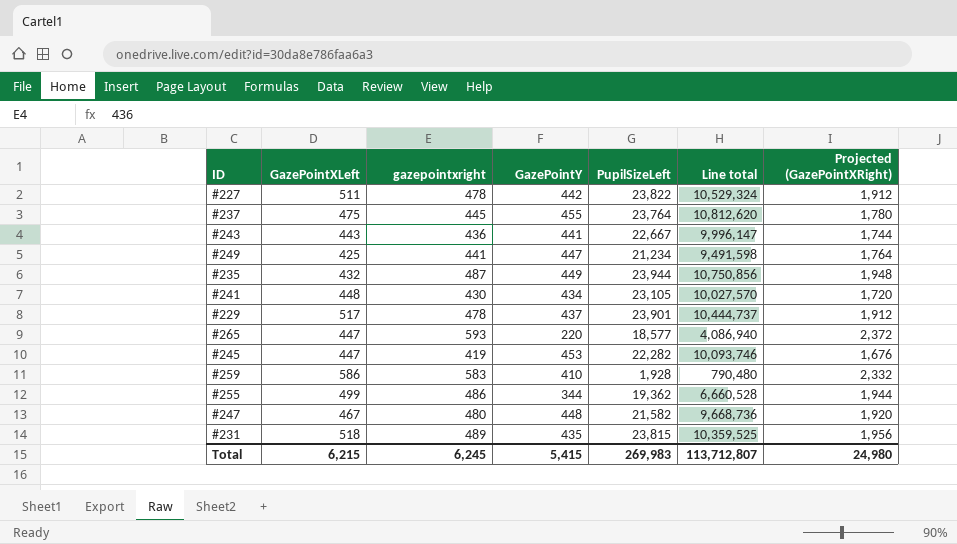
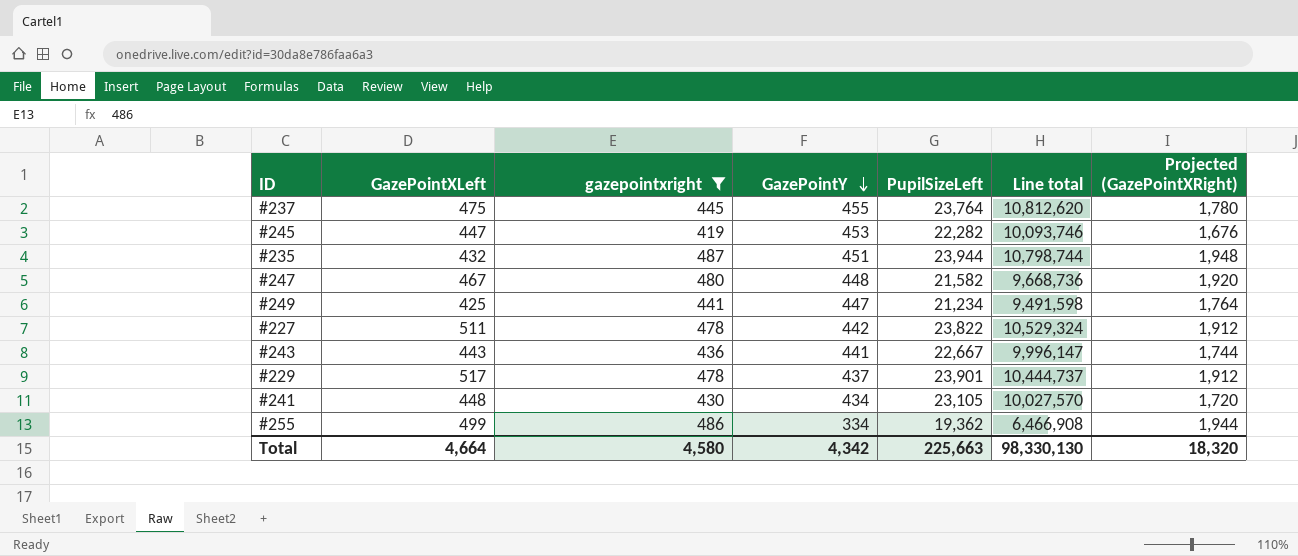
filter: none -> gazepointxright <= 487
row order: none -> GazePointY descending
#235 | GazePointY: 449 -> 451
#235 | Line total: 10,750,856 -> 10,798,744
#255 | GazePointY: 344 -> 334
#255 | Line total: 6,660,528 -> 6,466,908
Total | GazePointXLeft: 6,215 -> 4,664
Total | gazepointxright: 6,245 -> 4,580
Total | GazePointY: 5,415 -> 4,342
Total | PupilSizeLeft: 269,983 -> 225,663
Total | Line total: 113,712,807 -> 98,330,130
Total | Projected (GazePointXRight): 24,980 -> 18,320

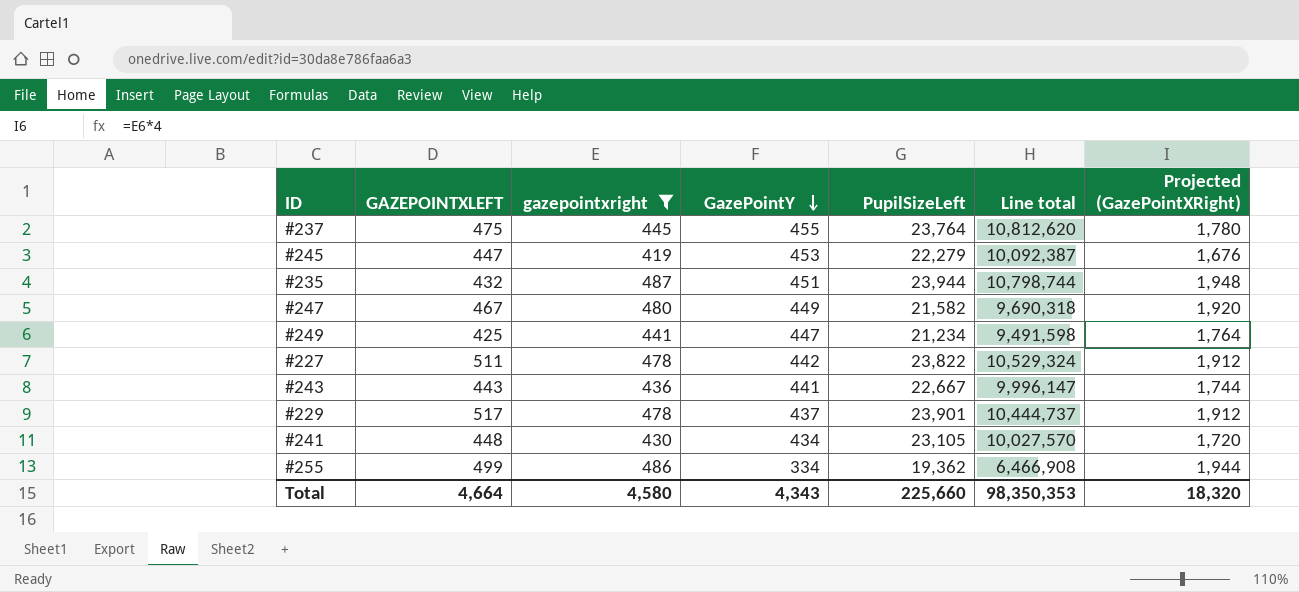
column name: GazePointXLeft -> GAZEPOINTXLEFT
#245 | PupilSizeLeft: 22,282 -> 22,279
#245 | Line total: 10,093,746 -> 10,092,387
#247 | GazePointY: 448 -> 449
#247 | Line total: 9,668,736 -> 9,690,318
Total | GazePointY: 4,342 -> 4,343
Total | PupilSizeLeft: 225,663 -> 225,660
Total | Line total: 98,330,130 -> 98,350,353

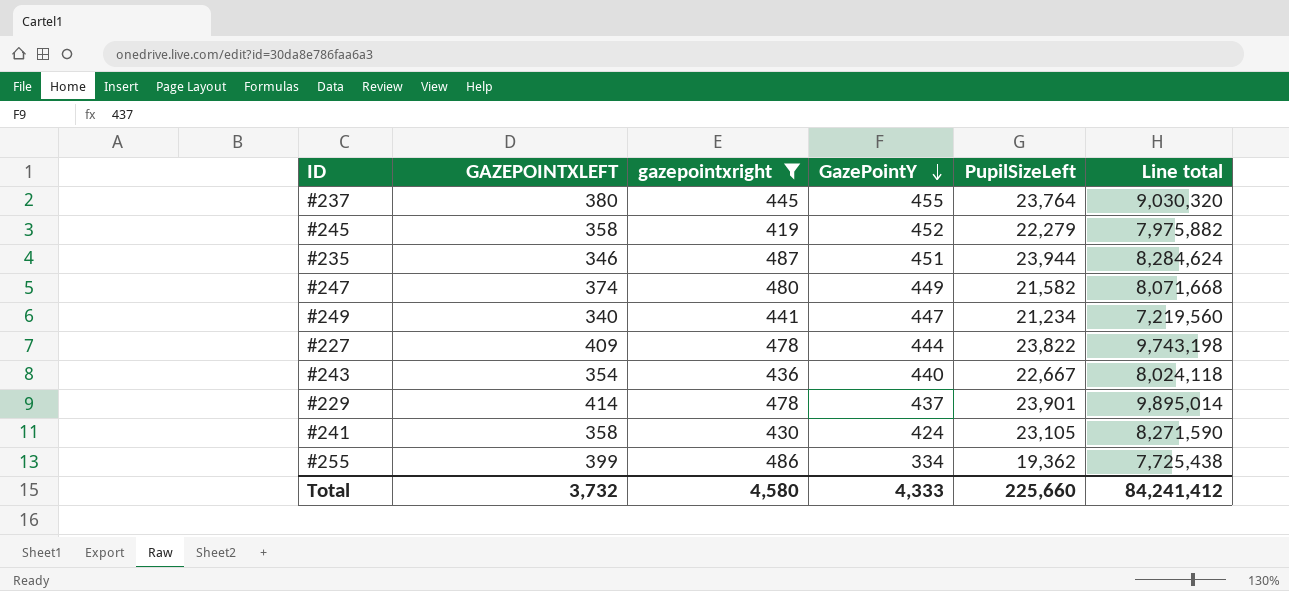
column Projected (GazePointXRight) | formula: [gazepointxright] * 4 -> none
column Line total | formula: [GazePointY] * [PupilSizeLeft] -> [GAZEPOINTXLEFT] * [PupilSizeLeft]
#237 | GAZEPOINTXLEFT: 475 -> 380
#245 | GAZEPOINTXLEFT: 447 -> 358
#245 | GazePointY: 453 -> 452
#235 | GAZEPOINTXLEFT: 432 -> 346
#247 | GAZEPOINTXLEFT: 467 -> 374
#249 | GAZEPOINTXLEFT: 425 -> 340
#227 | GAZEPOINTXLEFT: 511 -> 409
#227 | GazePointY: 442 -> 444
#243 | GAZEPOINTXLEFT: 443 -> 354
#243 | GazePointY: 441 -> 440
#229 | GAZEPOINTXLEFT: 517 -> 414
#241 | GAZEPOINTXLEFT: 448 -> 358
#241 | GazePointY: 434 -> 424
#255 | GAZEPOINTXLEFT: 499 -> 399
Total | GAZEPOINTXLEFT: 4,664 -> 3,732
Total | GazePointY: 4,343 -> 4,333
Total | Line total: 98,350,353 -> 84,241,412

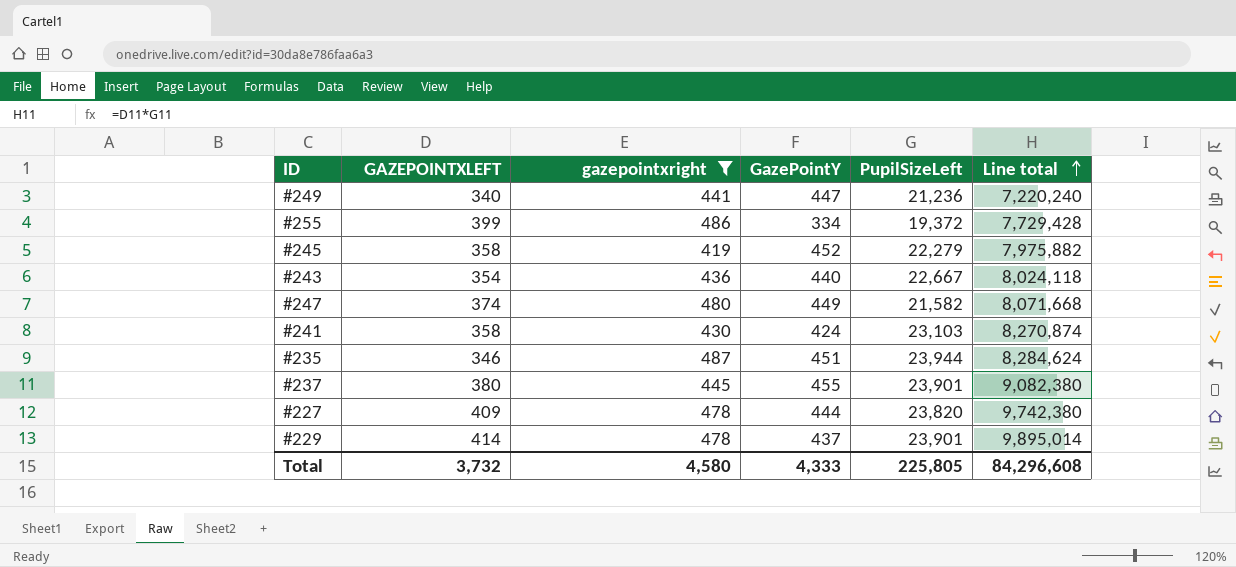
row order: GazePointY descending -> Line total ascending
#249 | PupilSizeLeft: 21,234 -> 21,236
#249 | Line total: 7,219,560 -> 7,220,240
#255 | PupilSizeLeft: 19,362 -> 19,372
#255 | Line total: 7,725,438 -> 7,729,428
#241 | PupilSizeLeft: 23,105 -> 23,103
#241 | Line total: 8,271,590 -> 8,270,874
#237 | PupilSizeLeft: 23,764 -> 23,901
#237 | Line total: 9,030,320 -> 9,082,380
#227 | PupilSizeLeft: 23,822 -> 23,820
#227 | Line total: 9,743,198 -> 9,742,380
Total | PupilSizeLeft: 225,660 -> 225,805
Total | Line total: 84,241,412 -> 84,296,608

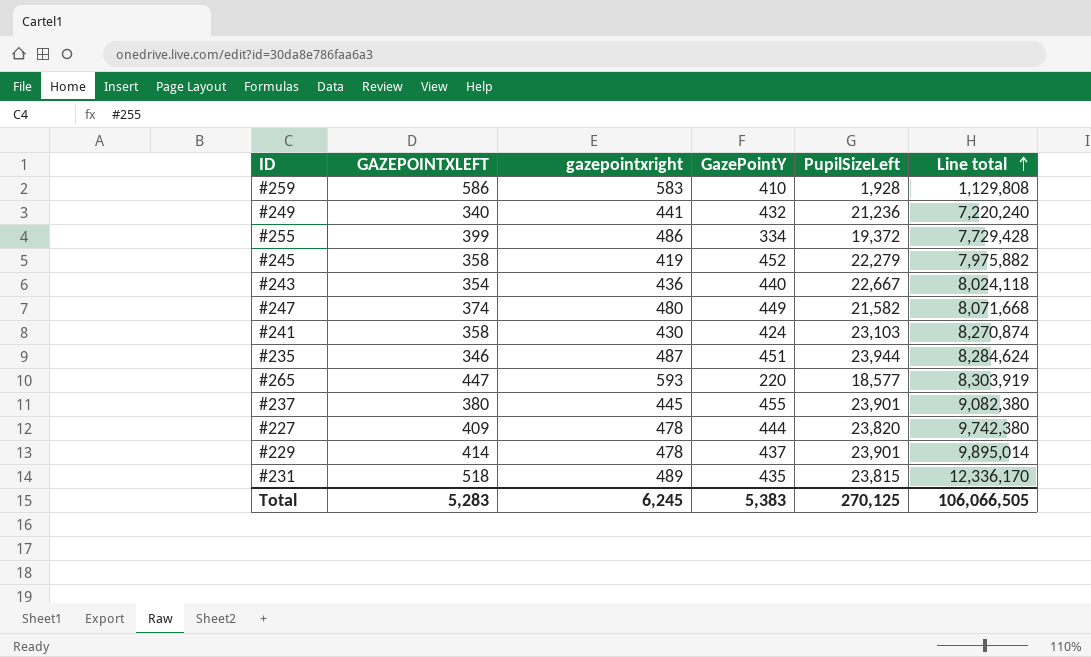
filter: gazepointxright <= 487 -> none
#249 | GazePointY: 447 -> 432
Total | GAZEPOINTXLEFT: 3,732 -> 5,283
Total | gazepointxright: 4,580 -> 6,245
Total | GazePointY: 4,333 -> 5,383
Total | PupilSizeLeft: 225,805 -> 270,125
Total | Line total: 84,296,608 -> 106,066,505

